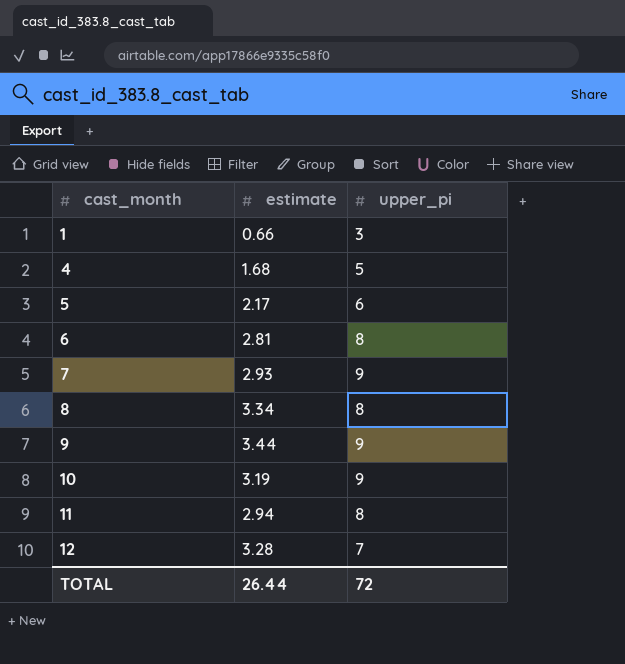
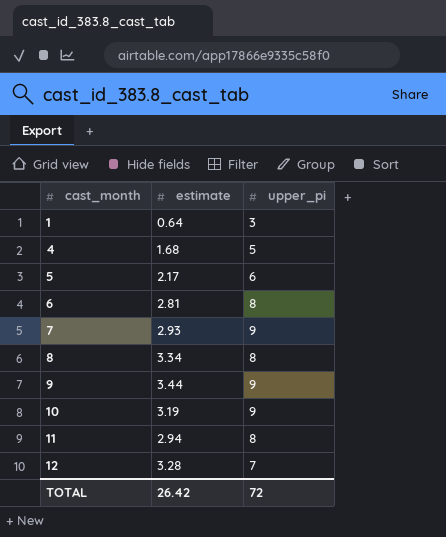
1 | estimate: 0.66 -> 0.64
TOTAL | estimate: 26.44 -> 26.42

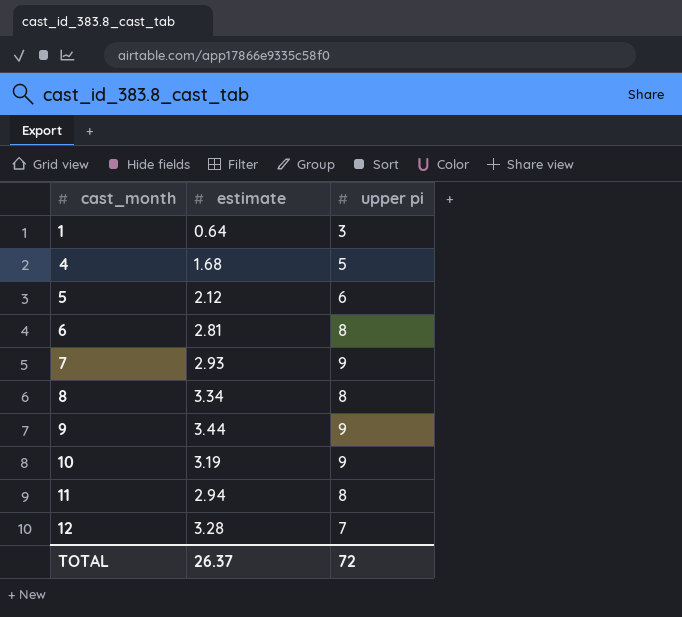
column name: upper_pi -> upper pi
5 | estimate: 2.17 -> 2.12
TOTAL | estimate: 26.42 -> 26.37

